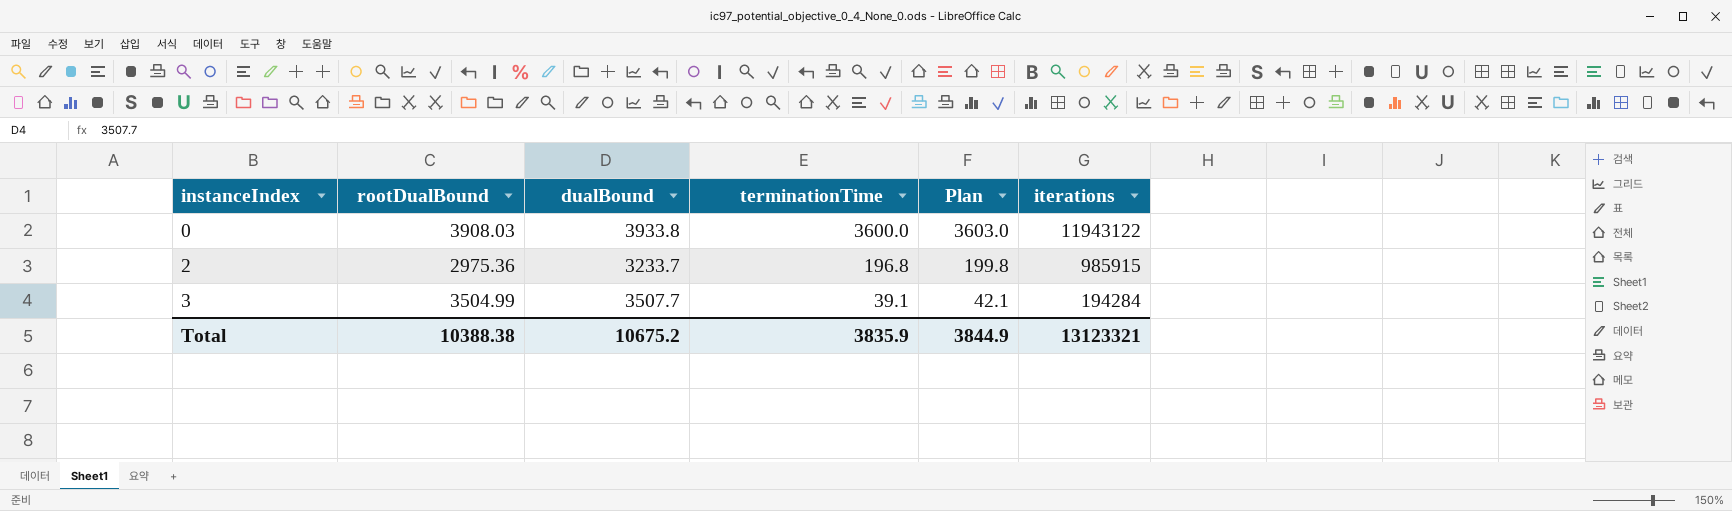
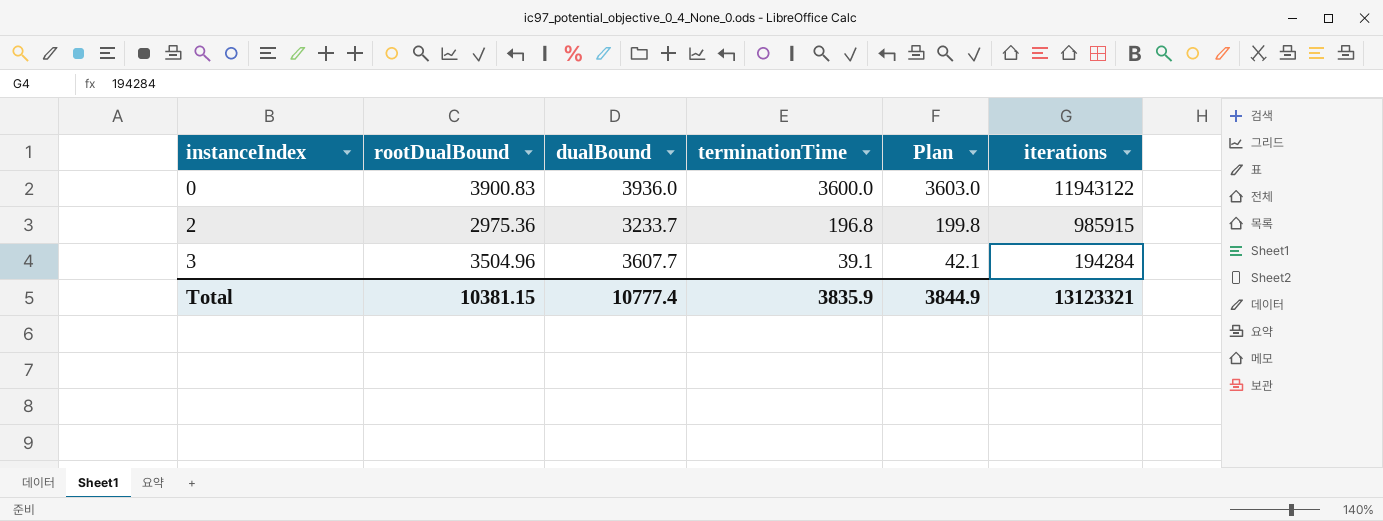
0 | rootDualBound: 3908.03 -> 3900.83
0 | dualBound: 3933.8 -> 3936.0
3 | rootDualBound: 3504.99 -> 3504.96
3 | dualBound: 3507.7 -> 3607.7
Total | rootDualBound: 10388.38 -> 10381.15
Total | dualBound: 10675.2 -> 10777.4

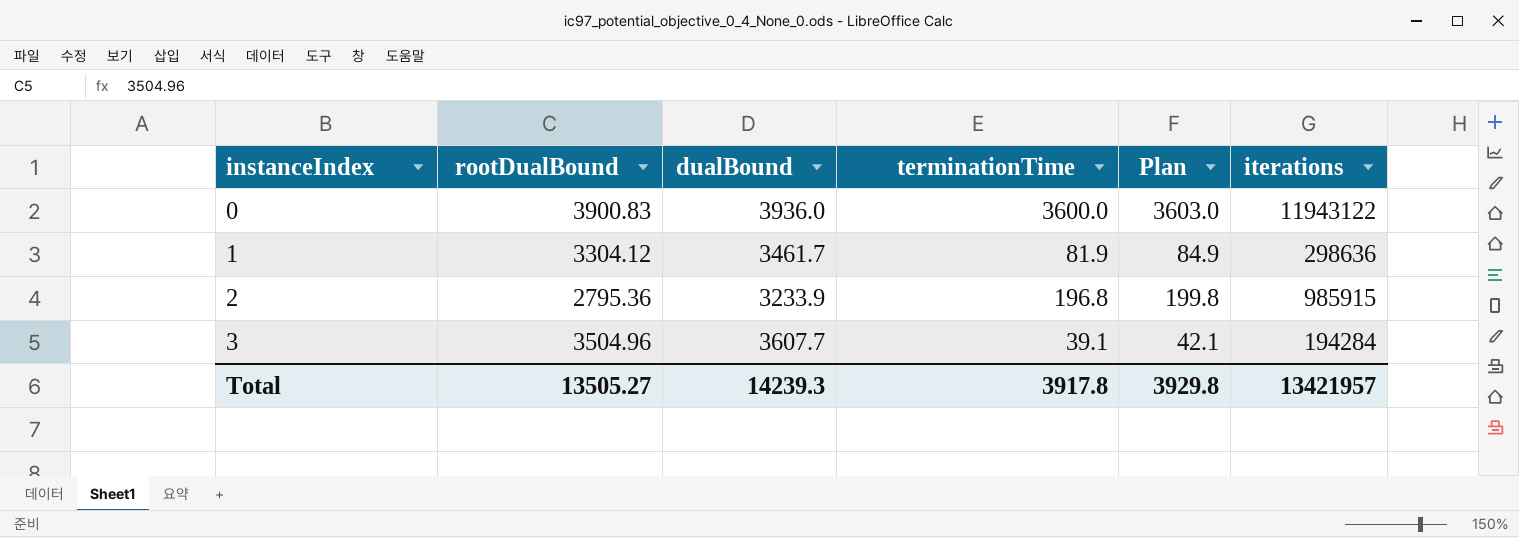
row 1: none -> 3304.12 | 3461.7 | 81.9 | 84.9 | 298636
2 | rootDualBound: 2975.36 -> 2795.36
2 | dualBound: 3233.7 -> 3233.9
Total | rootDualBound: 10381.15 -> 13505.27
Total | dualBound: 10777.4 -> 14239.3
Total | terminationTime: 3835.9 -> 3917.8
Total | Plan: 3844.9 -> 3929.8
Total | iterations: 13123321 -> 13421957

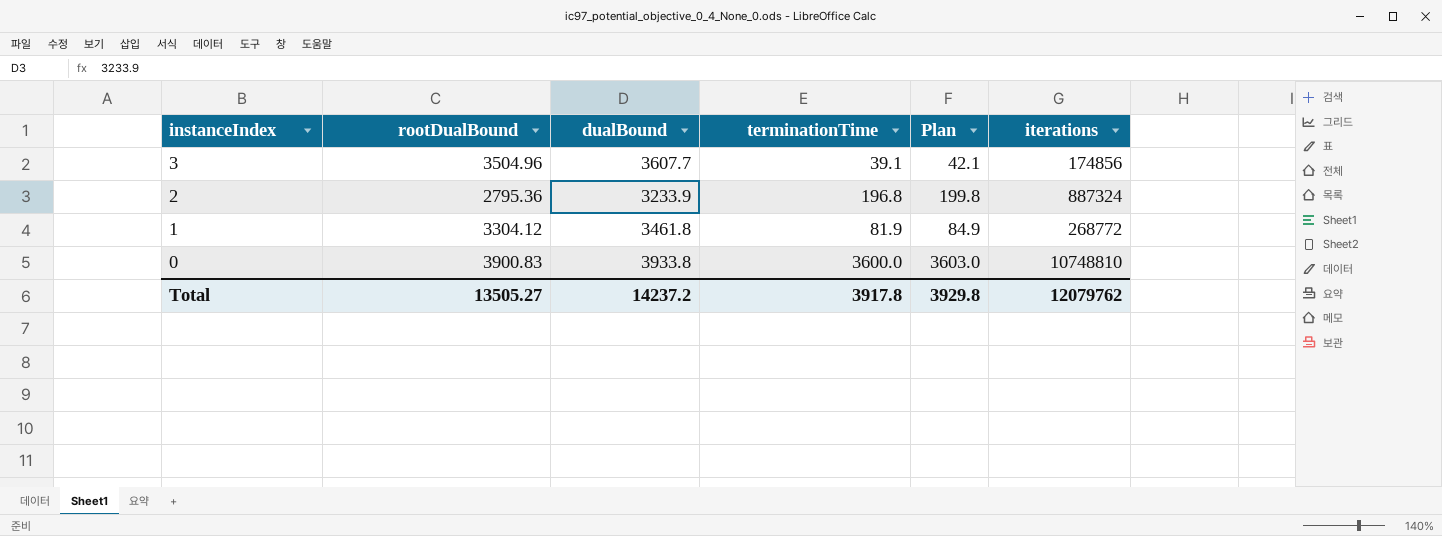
row order: instanceIndex ascending -> instanceIndex descending
3 | iterations: 194284 -> 174856
2 | iterations: 985915 -> 887324
1 | dualBound: 3461.7 -> 3461.8
1 | iterations: 298636 -> 268772
0 | dualBound: 3936.0 -> 3933.8
0 | iterations: 11943122 -> 10748810
Total | dualBound: 14239.3 -> 14237.2
Total | iterations: 13421957 -> 12079762

